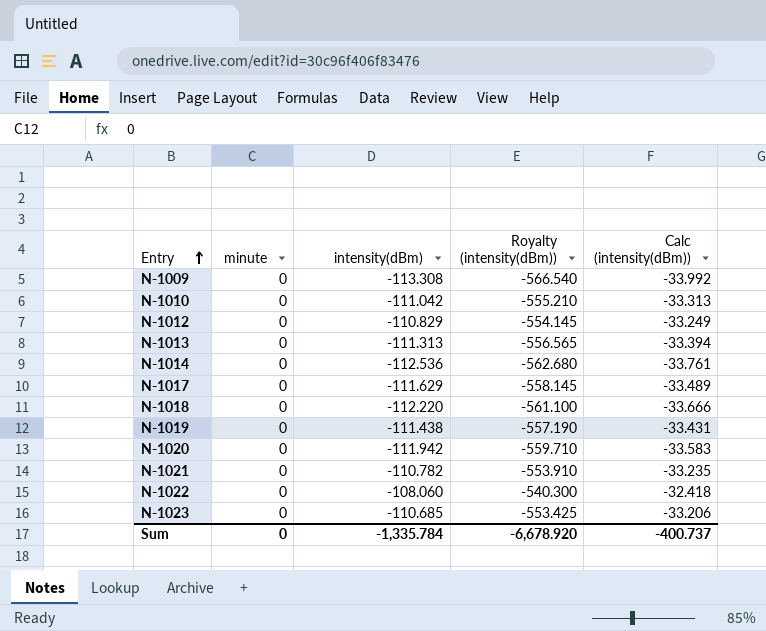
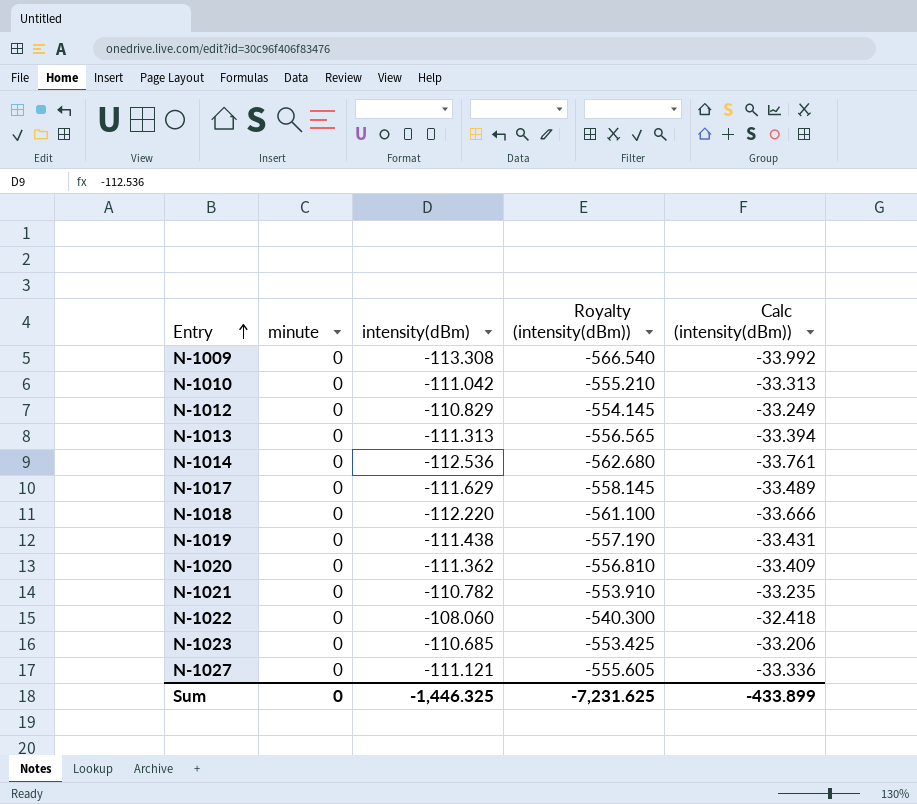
N-1020 | intensity(dBm): -111.942 -> -111.362
N-1020 | Royalty (intensity(dBm)): -559.710 -> -556.810
N-1020 | Calc (intensity(dBm)): -33.583 -> -33.409
row N-1027: none -> 0 | -111.121 | -555.605 | -33.336
Sum | intensity(dBm): -1,335.784 -> -1,446.325
Sum | Royalty (intensity(dBm)): -6,678.920 -> -7,231.625
Sum | Calc (intensity(dBm)): -400.737 -> -433.899

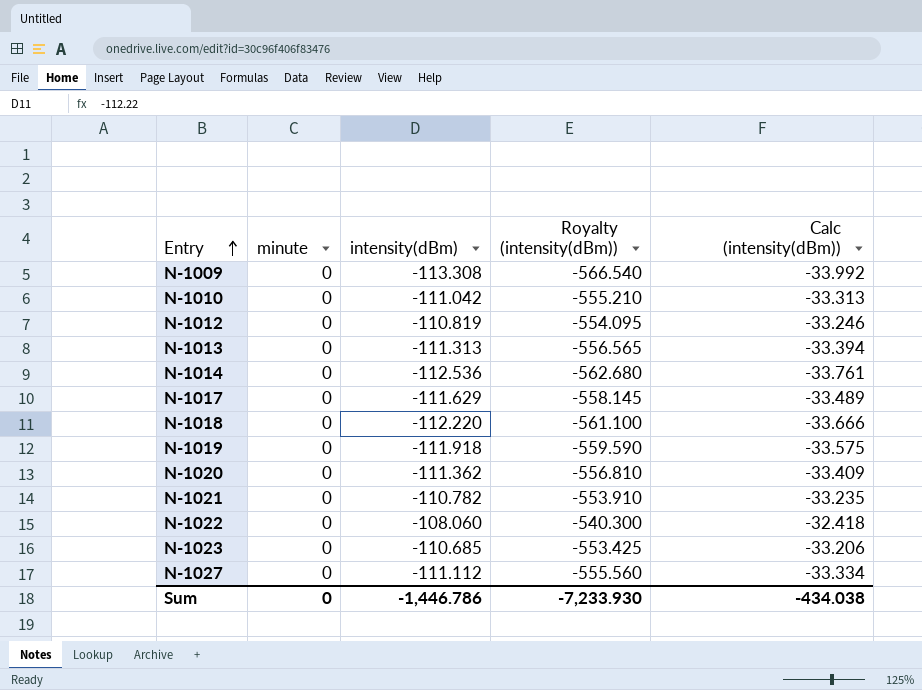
N-1012 | intensity(dBm): -110.829 -> -110.819
N-1012 | Royalty (intensity(dBm)): -554.145 -> -554.095
N-1012 | Calc (intensity(dBm)): -33.249 -> -33.246
N-1019 | intensity(dBm): -111.438 -> -111.918
N-1019 | Royalty (intensity(dBm)): -557.190 -> -559.590
N-1019 | Calc (intensity(dBm)): -33.431 -> -33.575
N-1027 | intensity(dBm): -111.121 -> -111.112
N-1027 | Royalty (intensity(dBm)): -555.605 -> -555.560
N-1027 | Calc (intensity(dBm)): -33.336 -> -33.334
Sum | intensity(dBm): -1,446.325 -> -1,446.786
Sum | Royalty (intensity(dBm)): -7,231.625 -> -7,233.930
Sum | Calc (intensity(dBm)): -433.899 -> -434.038

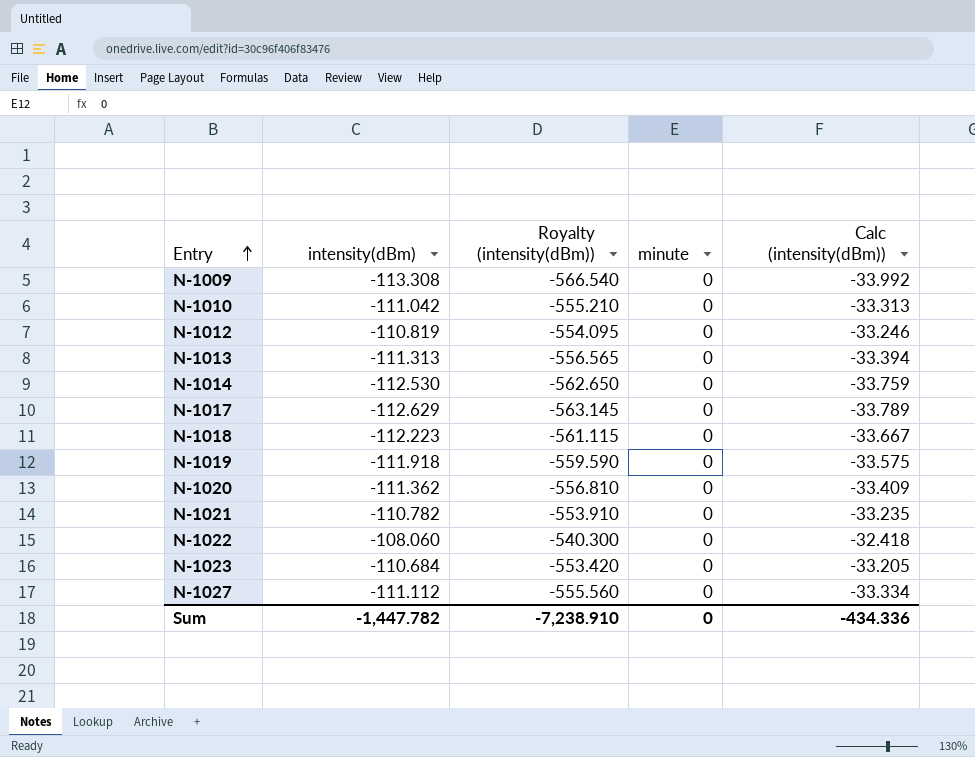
column minute | position: 2 -> 4
N-1014 | intensity(dBm): -112.536 -> -112.530
N-1014 | Royalty (intensity(dBm)): -562.680 -> -562.650
N-1014 | Calc (intensity(dBm)): -33.761 -> -33.759
N-1017 | intensity(dBm): -111.629 -> -112.629
N-1017 | Royalty (intensity(dBm)): -558.145 -> -563.145
N-1017 | Calc (intensity(dBm)): -33.489 -> -33.789
N-1018 | intensity(dBm): -112.220 -> -112.223
N-1018 | Royalty (intensity(dBm)): -561.100 -> -561.115
N-1018 | Calc (intensity(dBm)): -33.666 -> -33.667
N-1023 | intensity(dBm): -110.685 -> -110.684
N-1023 | Royalty (intensity(dBm)): -553.425 -> -553.420
N-1023 | Calc (intensity(dBm)): -33.206 -> -33.205
Sum | intensity(dBm): -1,446.786 -> -1,447.782
Sum | Royalty (intensity(dBm)): -7,233.930 -> -7,238.910
Sum | Calc (intensity(dBm)): -434.038 -> -434.336

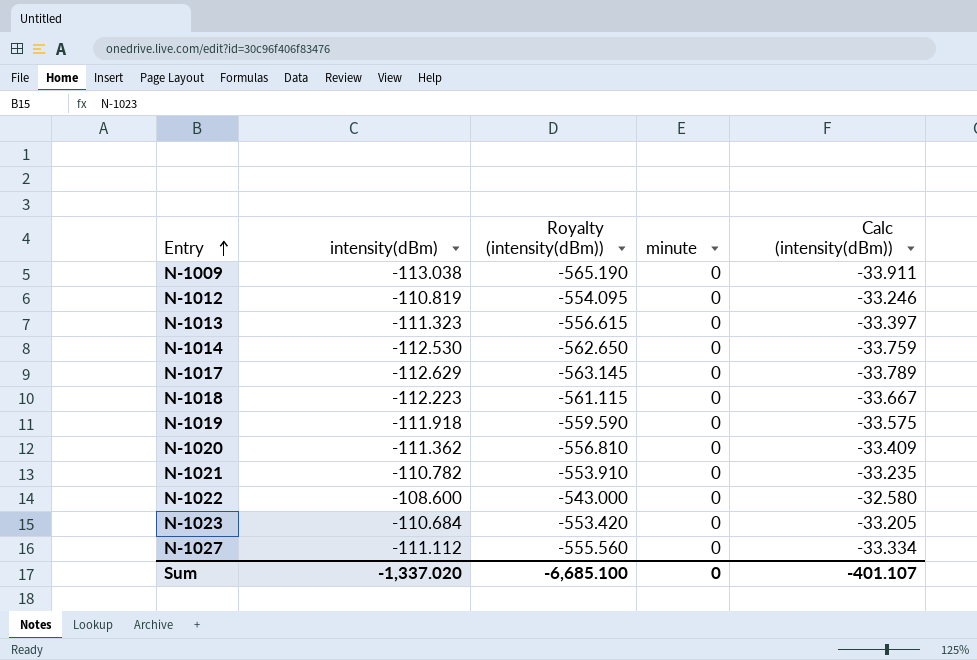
row N-1010: -111.042 | -555.210 | 0 | -33.313 -> none
N-1009 | intensity(dBm): -113.308 -> -113.038
N-1009 | Royalty (intensity(dBm)): -566.540 -> -565.190
N-1009 | Calc (intensity(dBm)): -33.992 -> -33.911
N-1013 | intensity(dBm): -111.313 -> -111.323
N-1013 | Royalty (intensity(dBm)): -556.565 -> -556.615
N-1013 | Calc (intensity(dBm)): -33.394 -> -33.397
N-1022 | intensity(dBm): -108.060 -> -108.600
N-1022 | Royalty (intensity(dBm)): -540.300 -> -543.000
N-1022 | Calc (intensity(dBm)): -32.418 -> -32.580
Sum | intensity(dBm): -1,447.782 -> -1,337.020
Sum | Royalty (intensity(dBm)): -7,238.910 -> -6,685.100
Sum | Calc (intensity(dBm)): -434.336 -> -401.107

